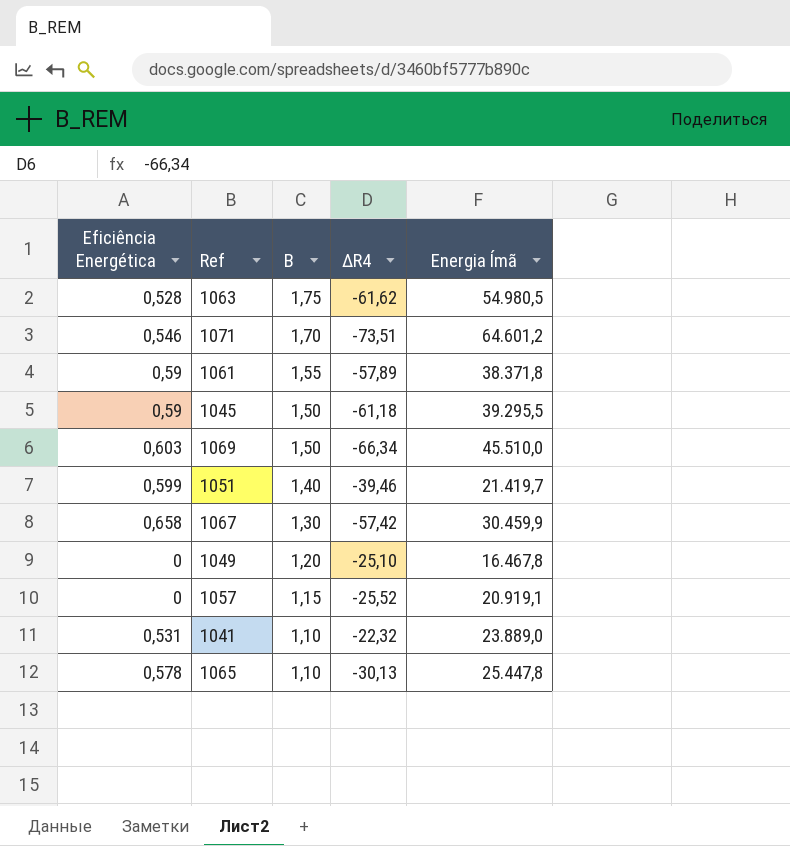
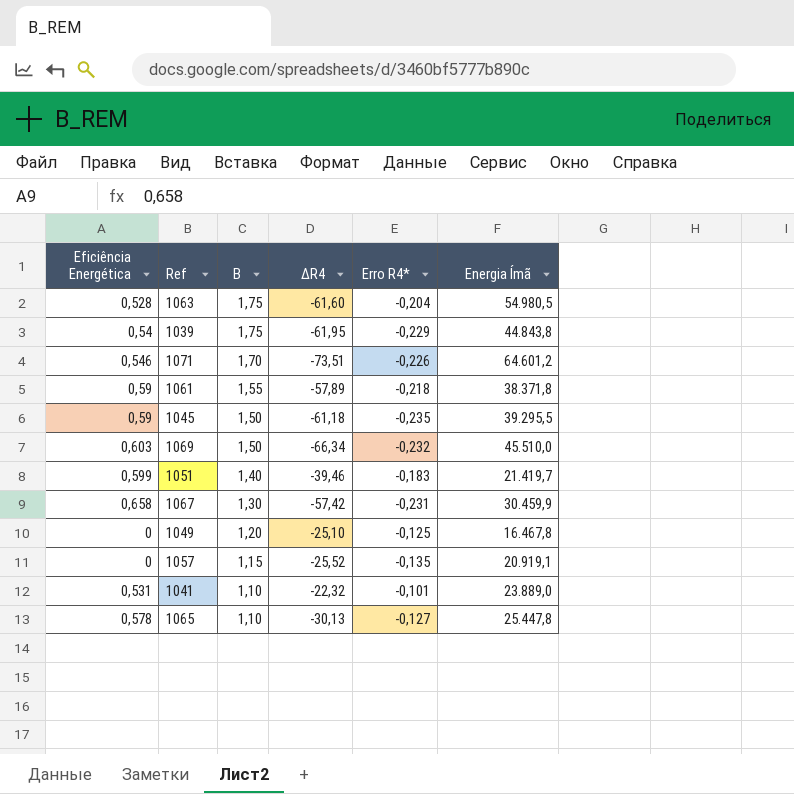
column Erro R4* | position: none -> 5
1063 | ΔR4: -61,62 -> -61,60
row 1039: none -> 0,54 | 1,75 | -61,95 | -0,229 | 44.843,8

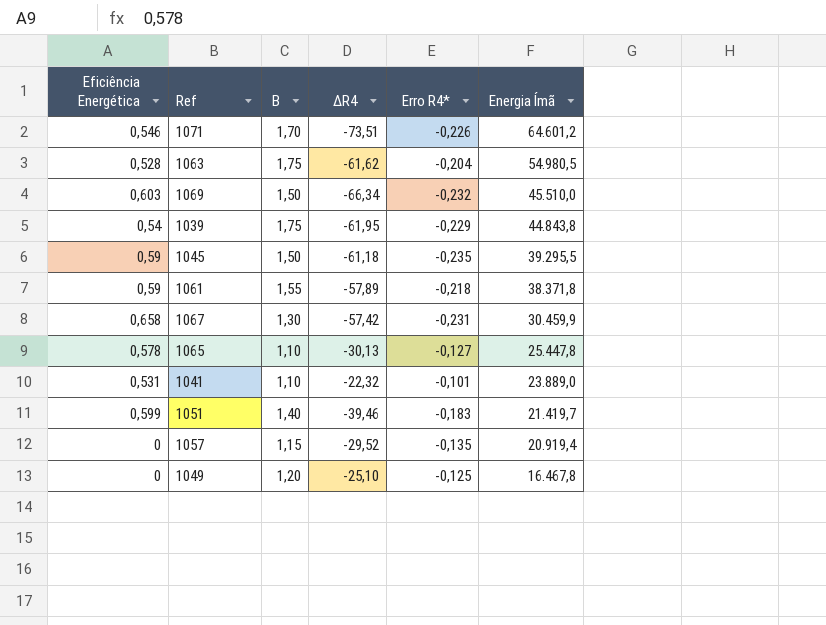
row order: B descending -> Energia Ímã descending
1063 | ΔR4: -61,60 -> -61,62
1057 | ΔR4: -25,52 -> -29,52
1057 | Energia Ímã: 20.919,1 -> 20.919,4

